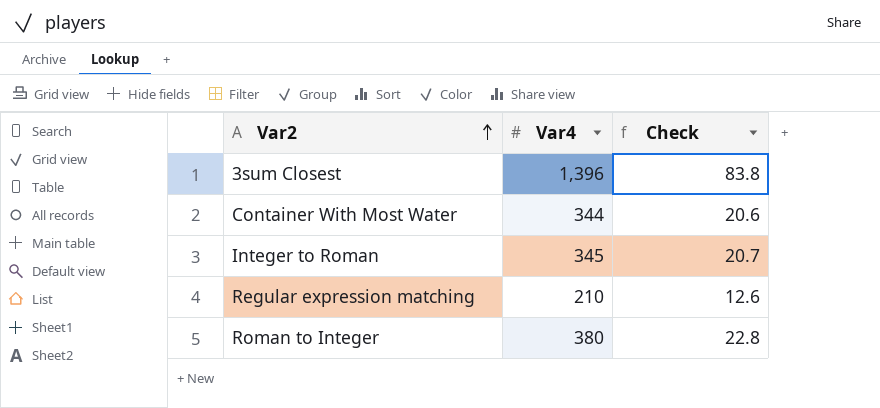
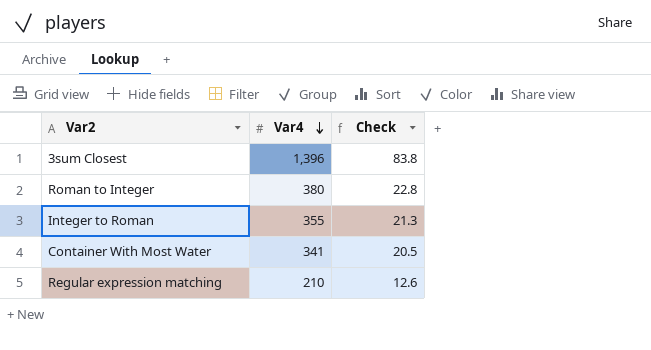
row order: Var2 ascending -> Var4 descending
Integer to Roman | Var4: 345 -> 355
Integer to Roman | Check: 20.7 -> 21.3
Container With Most Water | Var4: 344 -> 341
Container With Most Water | Check: 20.6 -> 20.5

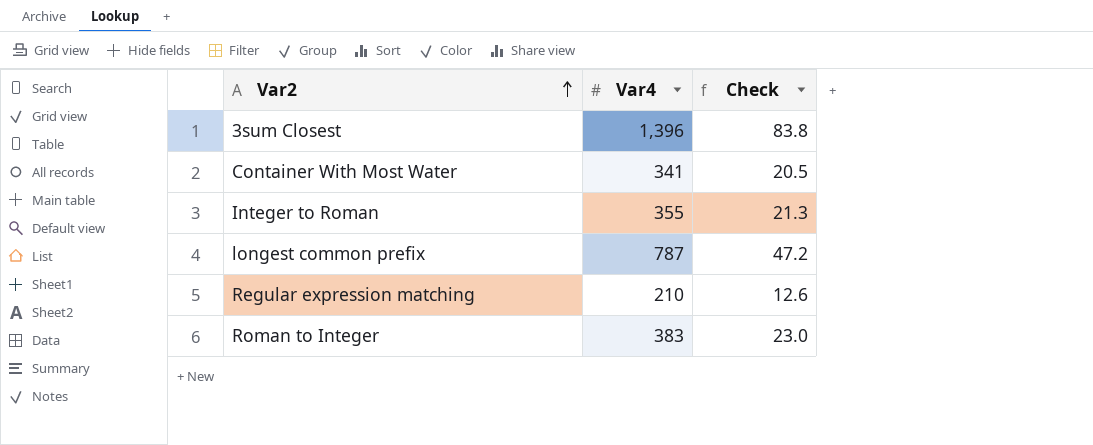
row order: Var4 descending -> Var2 ascending
row longest common prefix: none -> 787 | 47.2
Roman to Integer | Var4: 380 -> 383
Roman to Integer | Check: 22.8 -> 23.0

